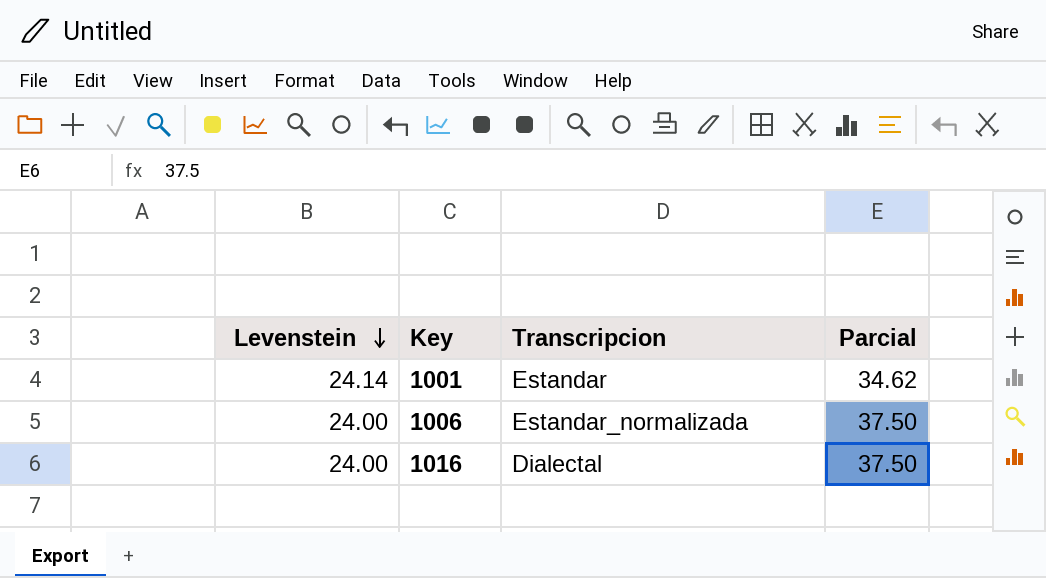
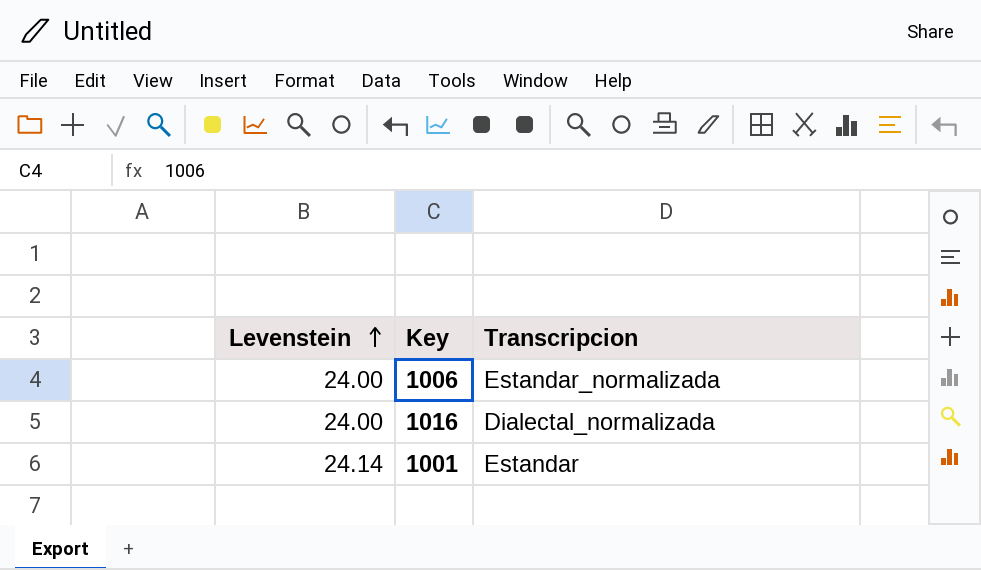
row order: Levenstein descending -> Levenstein ascending
column Parcial | position: 4 -> none
1016 | Transcripcion: Dialectal -> Dialectal_normalizada

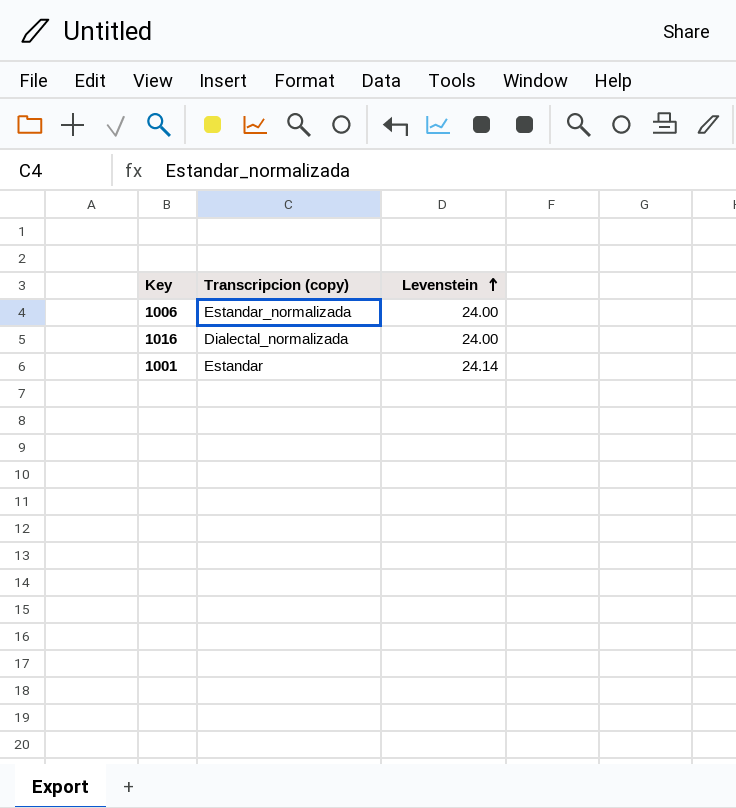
column name: Transcripcion -> Transcripcion (copy)
column Levenstein | position: 1 -> 3

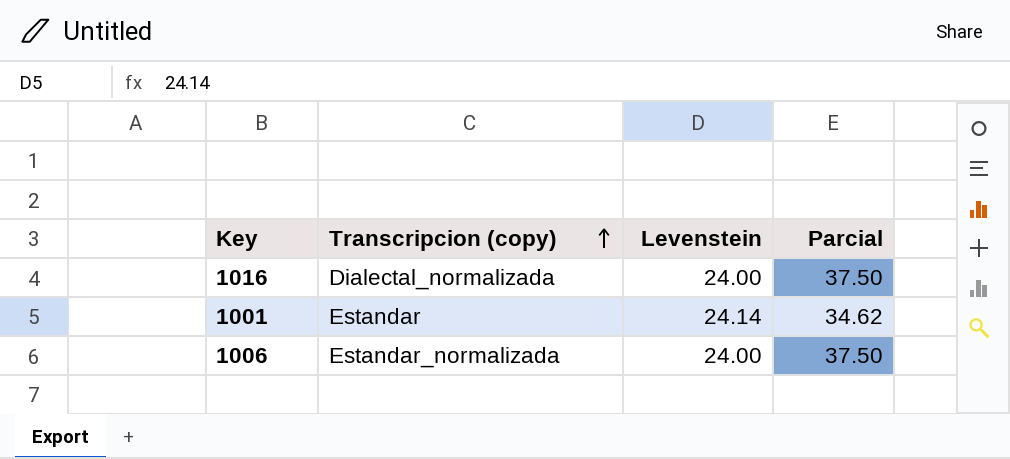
row order: Levenstein ascending -> Transcripcion (copy) ascending
column Parcial | position: none -> 4

